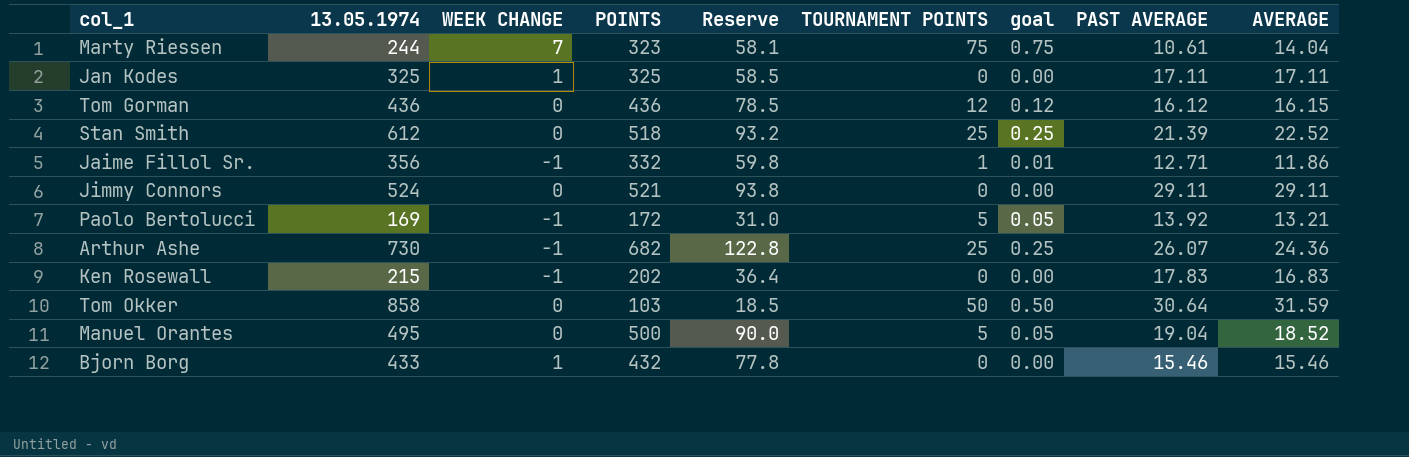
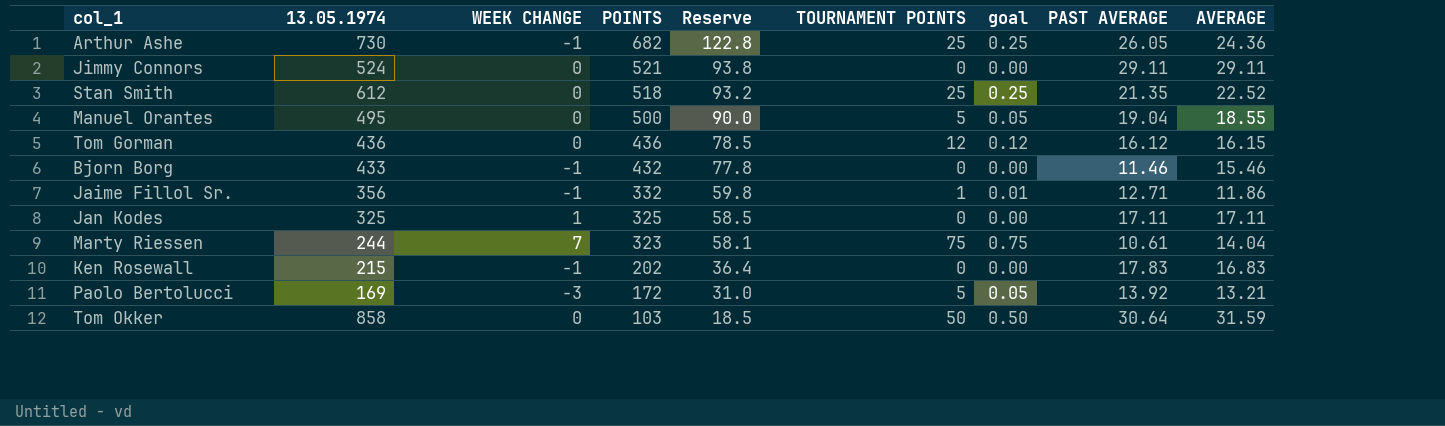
row order: none -> POINTS descending
Arthur Ashe | PAST AVERAGE: 26.07 -> 26.05
Stan Smith | PAST AVERAGE: 21.39 -> 21.35
Manuel Orantes | AVERAGE: 18.52 -> 18.55
Bjorn Borg | WEEK CHANGE: 1 -> -1
Bjorn Borg | PAST AVERAGE: 15.46 -> 11.46
Paolo Bertolucci | WEEK CHANGE: -1 -> -3

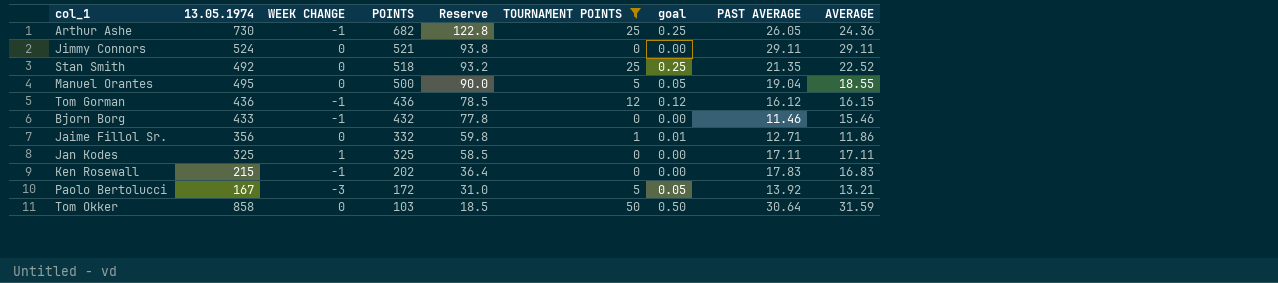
filter: none -> TOURNAMENT POINTS != 75
Stan Smith | 13.05.1974: 612 -> 492
Tom Gorman | WEEK CHANGE: 0 -> -1
Jaime Fillol Sr. | WEEK CHANGE: -1 -> 0
Paolo Bertolucci | 13.05.1974: 169 -> 167

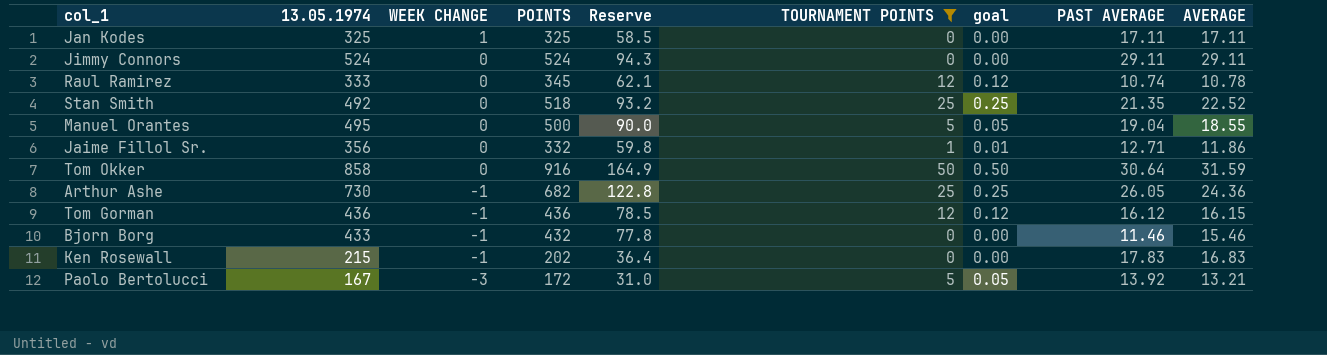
row order: POINTS descending -> WEEK CHANGE descending
Jimmy Connors | POINTS: 521 -> 524
Jimmy Connors | Reserve: 93.8 -> 94.3
row Raul Ramirez: none -> 333 | 0 | 345 | 62.1 | 12 | 0.12 | 10.74 | 10.78
Tom Okker | POINTS: 103 -> 916
Tom Okker | Reserve: 18.5 -> 164.9

